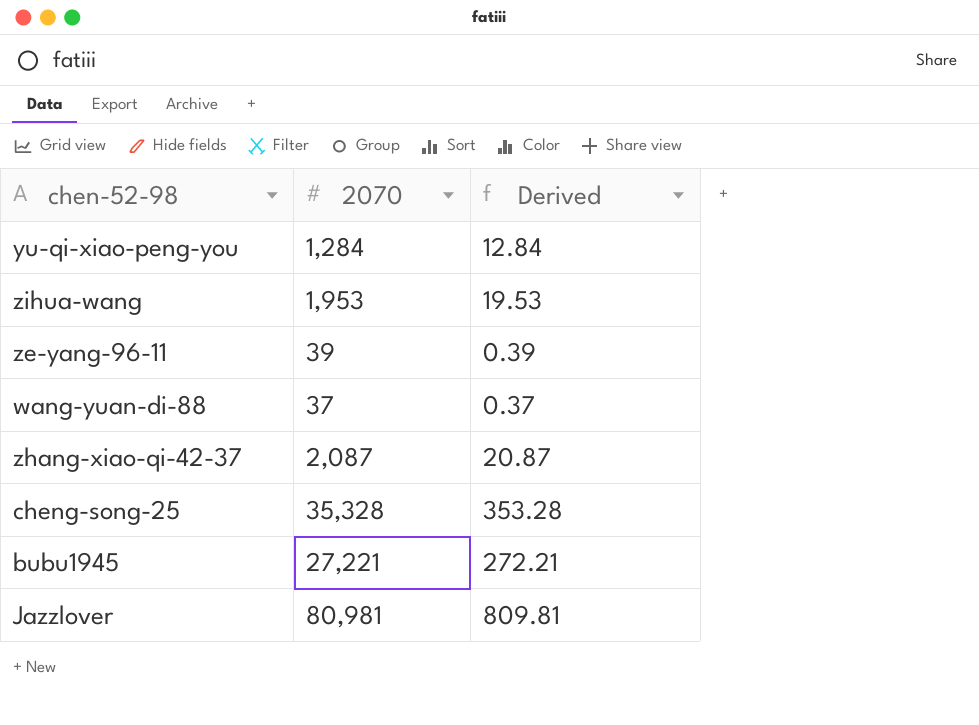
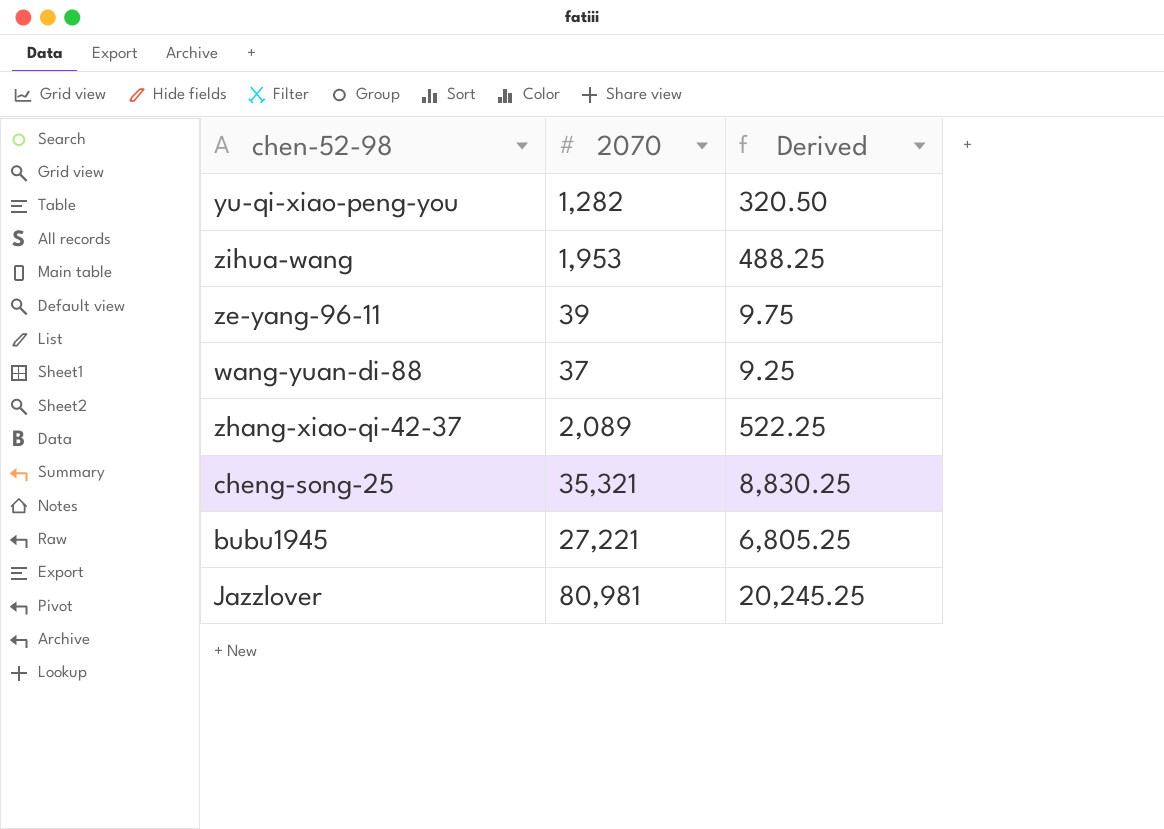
column Derived | formula: [2070] * 0.01 -> [2070] * 0.25
yu-qi-xiao-peng-you | 2070: 1,284 -> 1,282
zhang-xiao-qi-42-37 | 2070: 2,087 -> 2,089
cheng-song-25 | 2070: 35,328 -> 35,321

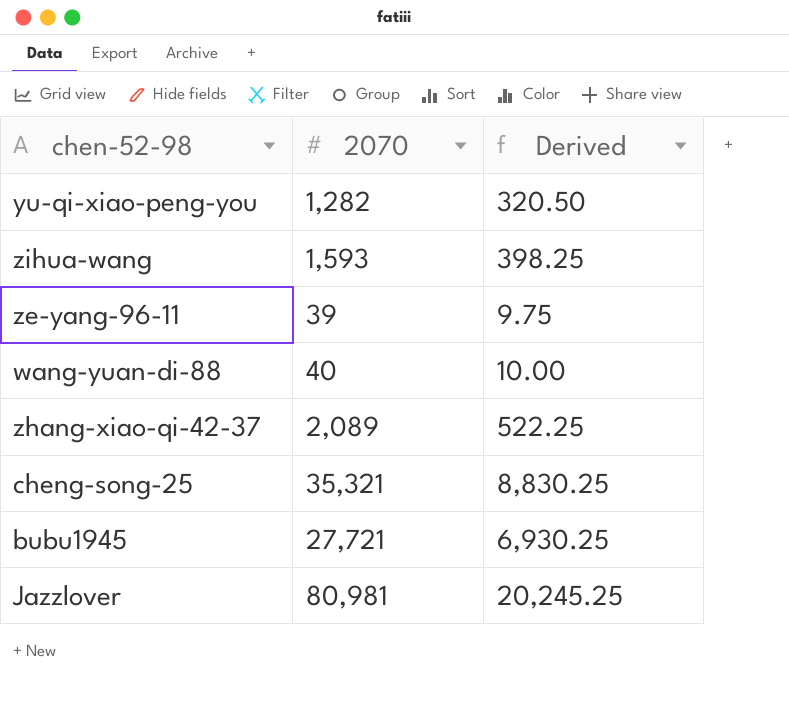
zihua-wang | 2070: 1,953 -> 1,593
zihua-wang | Derived: 488.25 -> 398.25
wang-yuan-di-88 | 2070: 37 -> 40
wang-yuan-di-88 | Derived: 9.25 -> 10.00
bubu1945 | 2070: 27,221 -> 27,721
bubu1945 | Derived: 6,805.25 -> 6,930.25

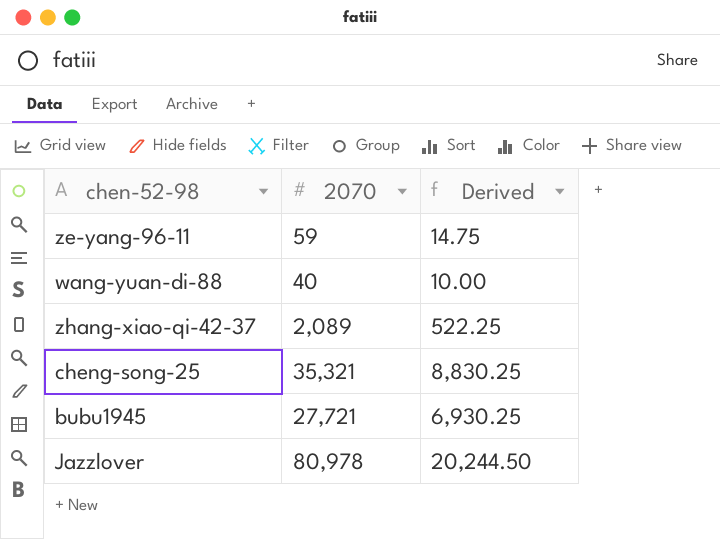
row yu-qi-xiao-peng-you: 1,282 | 320.50 -> none
row zihua-wang: 1,593 | 398.25 -> none
ze-yang-96-11 | 2070: 39 -> 59
ze-yang-96-11 | Derived: 9.75 -> 14.75
Jazzlover | 2070: 80,981 -> 80,978
Jazzlover | Derived: 20,245.25 -> 20,244.50

